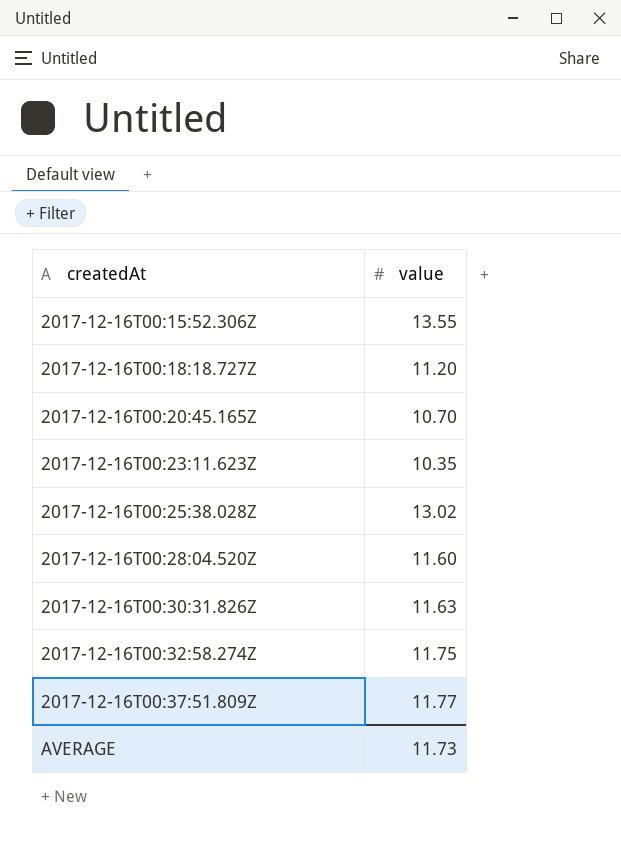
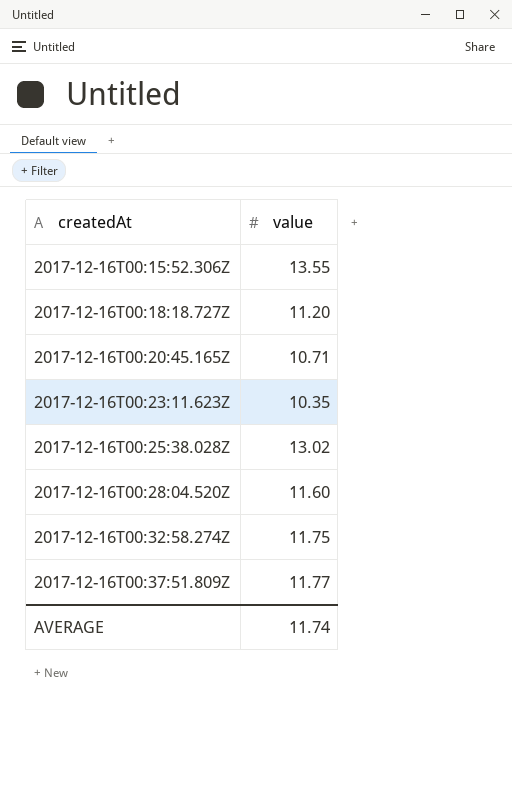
row 2017-12-16T00:30:31.826Z: 11.63 -> none
2017-12-16T00:20:45.165Z | value: 10.70 -> 10.71
AVERAGE | value: 11.73 -> 11.74

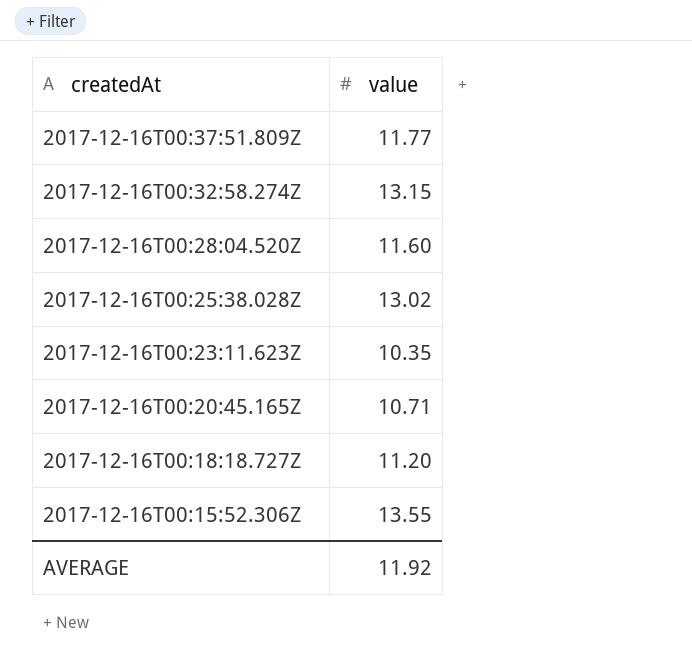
row order: createdAt ascending -> createdAt descending
2017-12-16T00:32:58.274Z | value: 11.75 -> 13.15
AVERAGE | value: 11.74 -> 11.92

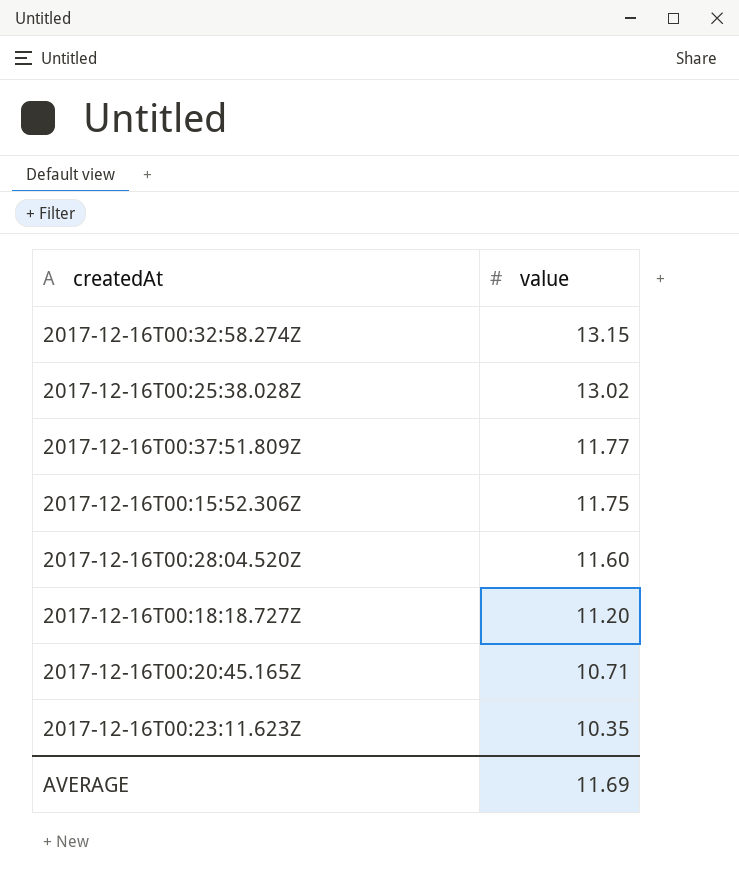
row order: createdAt descending -> value descending
2017-12-16T00:15:52.306Z | value: 13.55 -> 11.75
AVERAGE | value: 11.92 -> 11.69

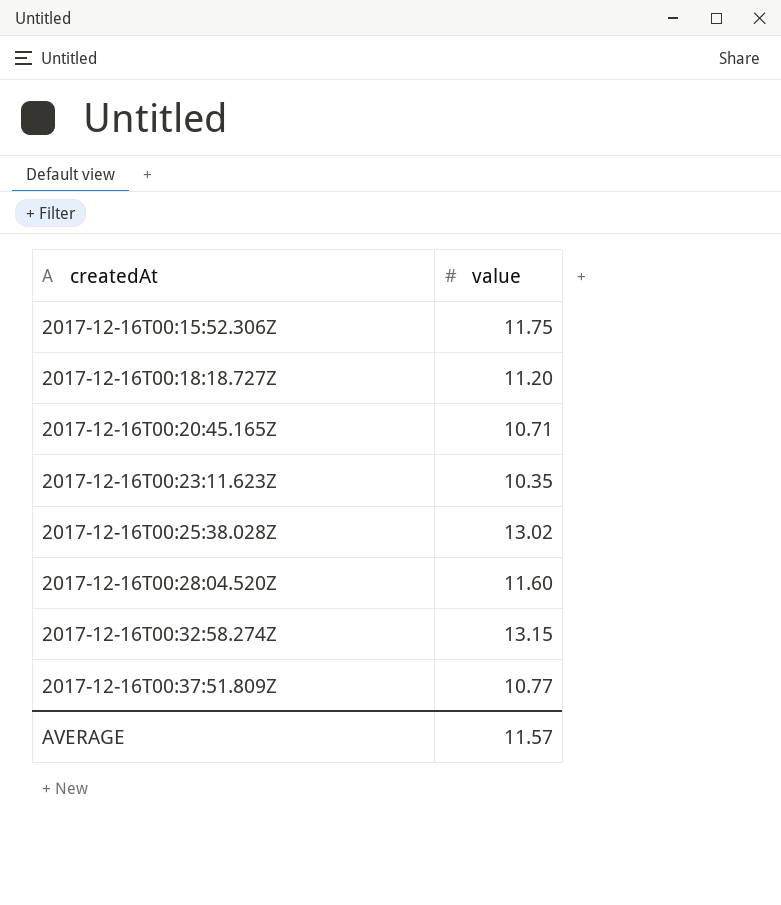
row order: value descending -> createdAt ascending
2017-12-16T00:37:51.809Z | value: 11.77 -> 10.77
AVERAGE | value: 11.69 -> 11.57

